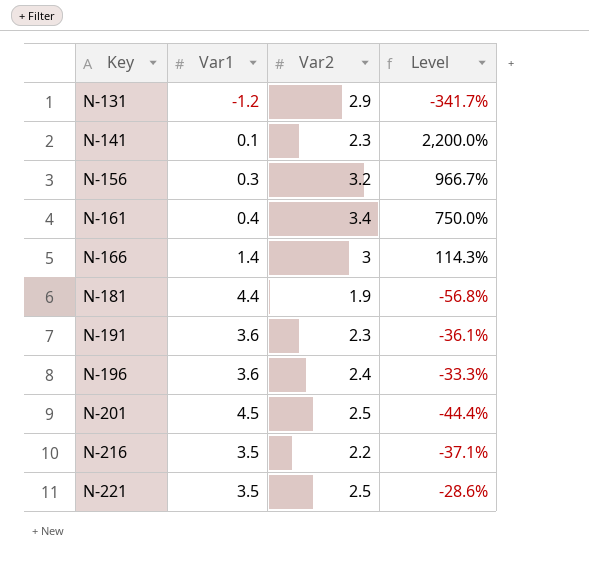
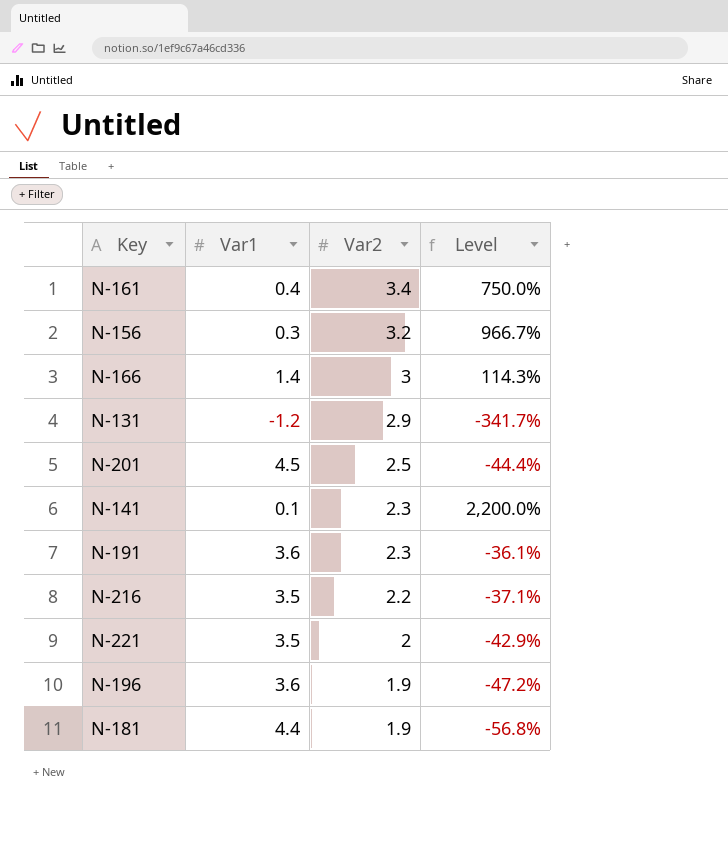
row order: Key ascending -> Var2 descending
N-221 | Var2: 2.5 -> 2
N-221 | Level: -28.6% -> -42.9%
N-196 | Var2: 2.4 -> 1.9
N-196 | Level: -33.3% -> -47.2%

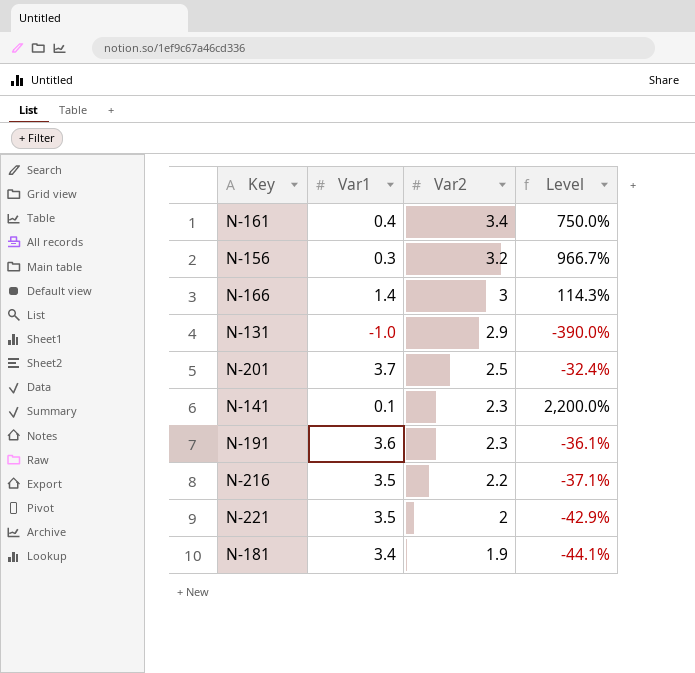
row N-196: 3.6 | 1.9 | -47.2% -> none
N-131 | Var1: -1.2 -> -1.0
N-131 | Level: -341.7% -> -390.0%
N-201 | Var1: 4.5 -> 3.7
N-201 | Level: -44.4% -> -32.4%
N-181 | Var1: 4.4 -> 3.4
N-181 | Level: -56.8% -> -44.1%

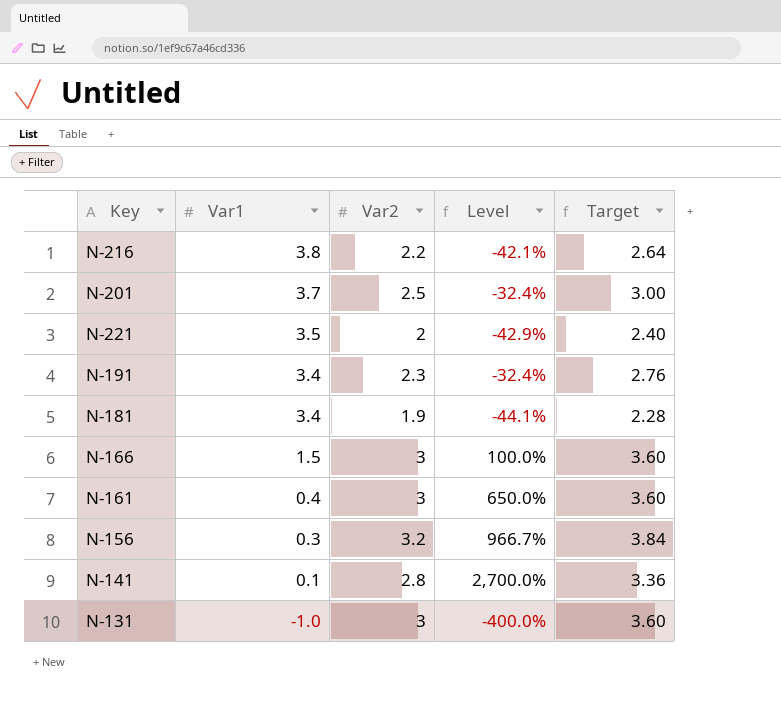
row order: Var2 descending -> Var1 descending
column Target | formula: none -> [Var2] * 1.2
N-216 | Var1: 3.5 -> 3.8
N-216 | Level: -37.1% -> -42.1%
N-191 | Var1: 3.6 -> 3.4
N-191 | Level: -36.1% -> -32.4%
N-166 | Var1: 1.4 -> 1.5
N-166 | Level: 114.3% -> 100.0%
N-161 | Var2: 3.4 -> 3
N-161 | Level: 750.0% -> 650.0%
N-141 | Var2: 2.3 -> 2.8
N-141 | Level: 2,200.0% -> 2,700.0%
N-131 | Var2: 2.9 -> 3
N-131 | Level: -390.0% -> -400.0%

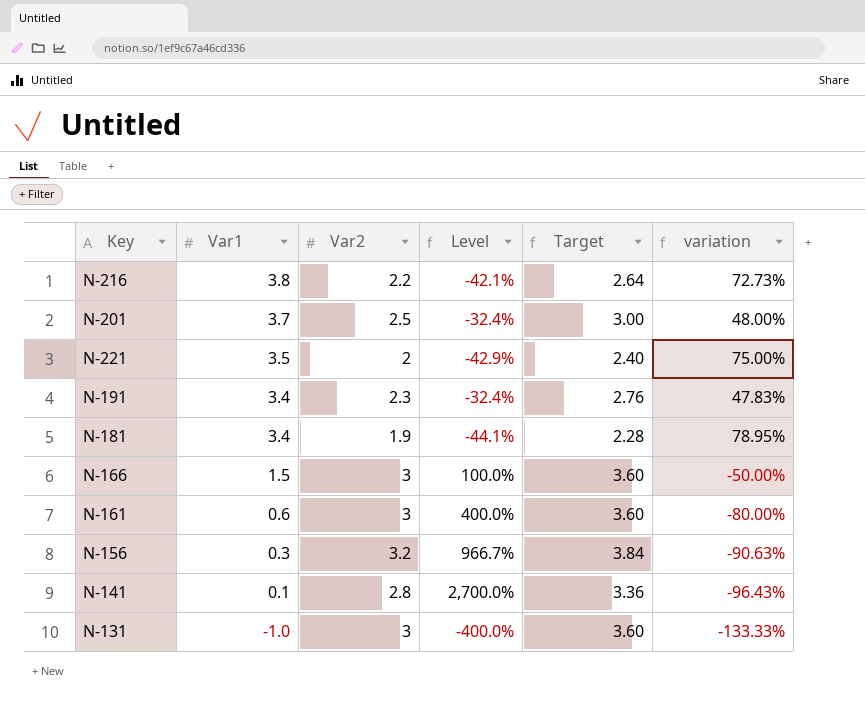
column variation | formula: none -> ([Var1] - [Var2]) / [Var2]
N-161 | Var1: 0.4 -> 0.6
N-161 | Level: 650.0% -> 400.0%

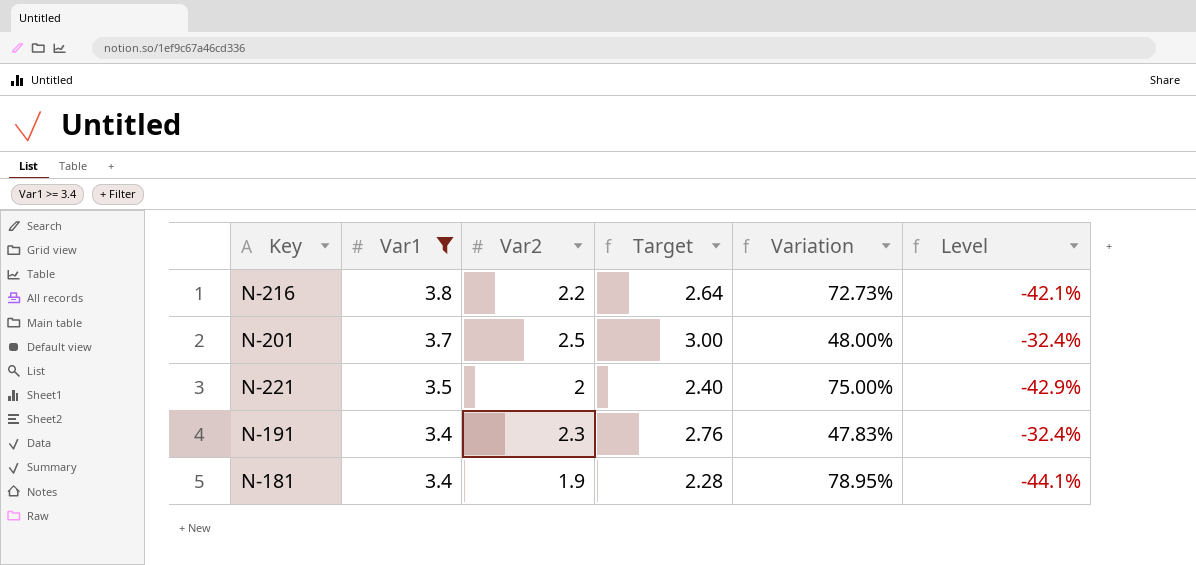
filter: none -> Var1 >= 3.4
column name: variation -> Variation
column Level | position: 4 -> 6

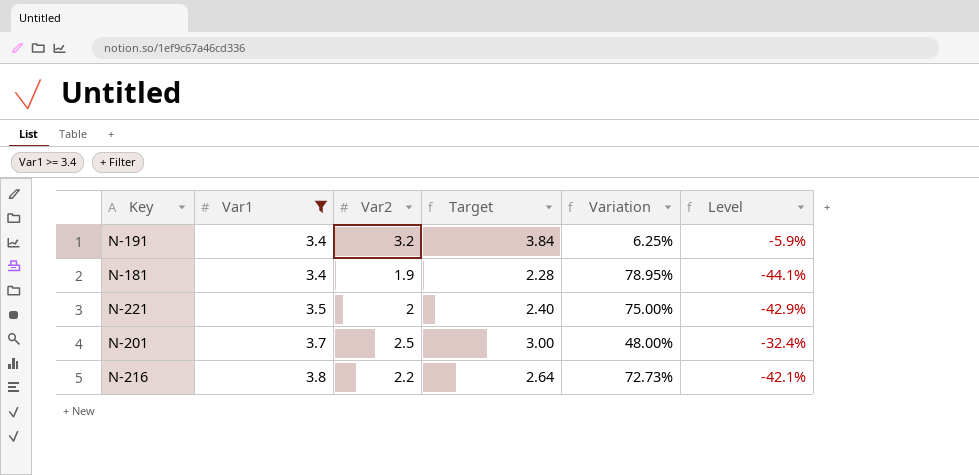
row order: Var1 descending -> Var1 ascending
N-191 | Var2: 2.3 -> 3.2
N-191 | Target: 2.76 -> 3.84
N-191 | Variation: 47.83% -> 6.25%
N-191 | Level: -32.4% -> -5.9%

